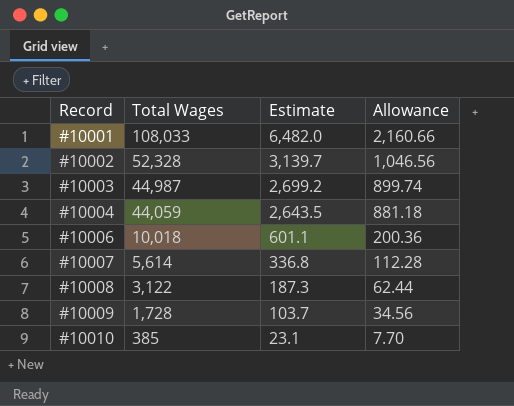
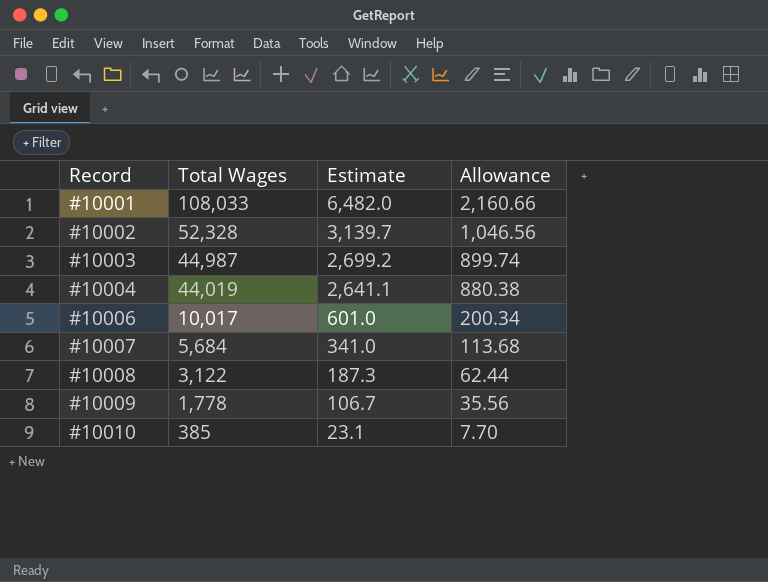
#10004 | Total Wages: 44,059 -> 44,019
#10004 | Estimate: 2,643.5 -> 2,641.1
#10004 | Allowance: 881.18 -> 880.38
#10006 | Total Wages: 10,018 -> 10,017
#10006 | Estimate: 601.1 -> 601.0
#10006 | Allowance: 200.36 -> 200.34
#10007 | Total Wages: 5,614 -> 5,684
#10007 | Estimate: 336.8 -> 341.0
#10007 | Allowance: 112.28 -> 113.68
#10009 | Total Wages: 1,728 -> 1,778
#10009 | Estimate: 103.7 -> 106.7
#10009 | Allowance: 34.56 -> 35.56

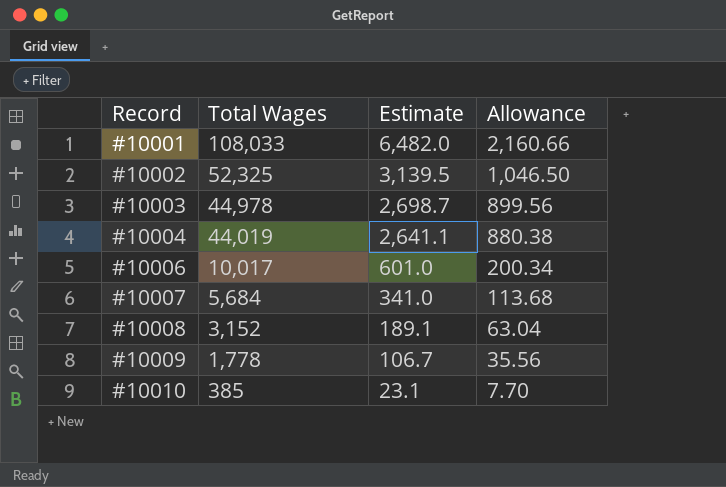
#10002 | Total Wages: 52,328 -> 52,325
#10002 | Estimate: 3,139.7 -> 3,139.5
#10002 | Allowance: 1,046.56 -> 1,046.50
#10003 | Total Wages: 44,987 -> 44,978
#10003 | Estimate: 2,699.2 -> 2,698.7
#10003 | Allowance: 899.74 -> 899.56
#10008 | Total Wages: 3,122 -> 3,152
#10008 | Estimate: 187.3 -> 189.1
#10008 | Allowance: 62.44 -> 63.04

